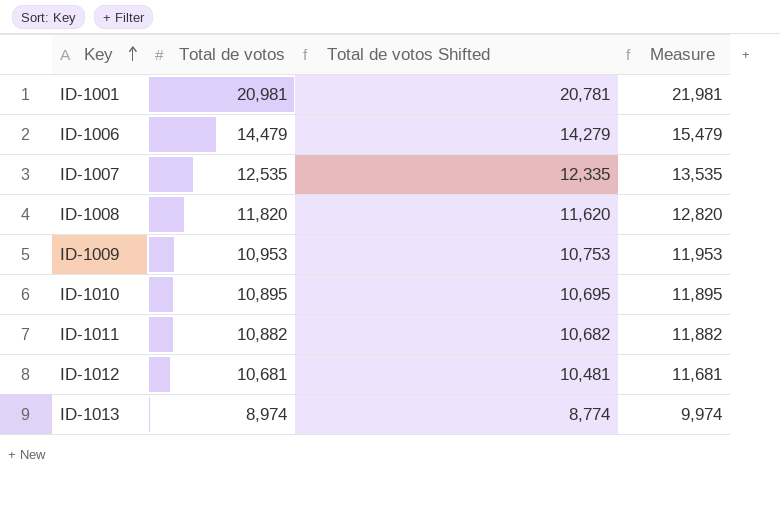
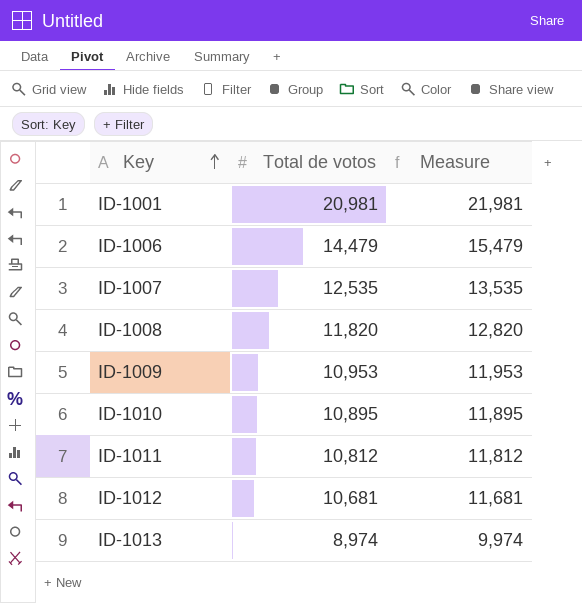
column Total de votos Shifted | formula: [Total de votos] - 200 -> none
ID-1011 | Total de votos: 10,882 -> 10,812
ID-1011 | Measure: 11,882 -> 11,812

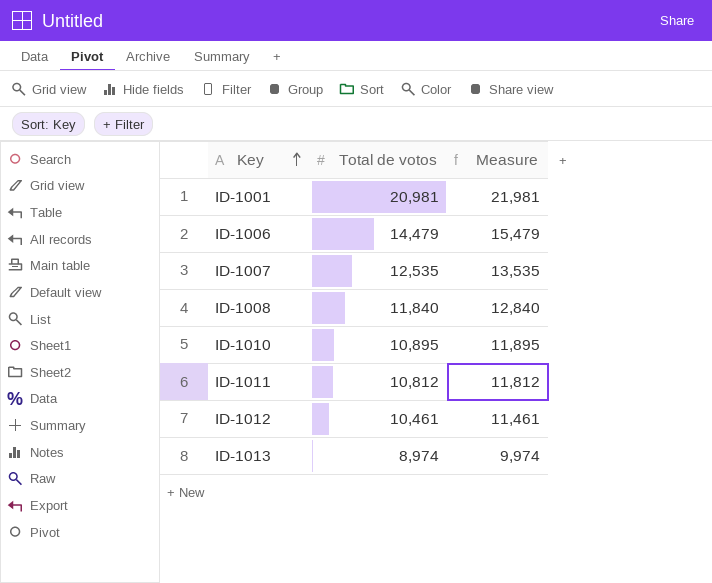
row ID-1009: 10,953 | 11,953 -> none
ID-1008 | Total de votos: 11,820 -> 11,840
ID-1008 | Measure: 12,820 -> 12,840
ID-1012 | Total de votos: 10,681 -> 10,461
ID-1012 | Measure: 11,681 -> 11,461

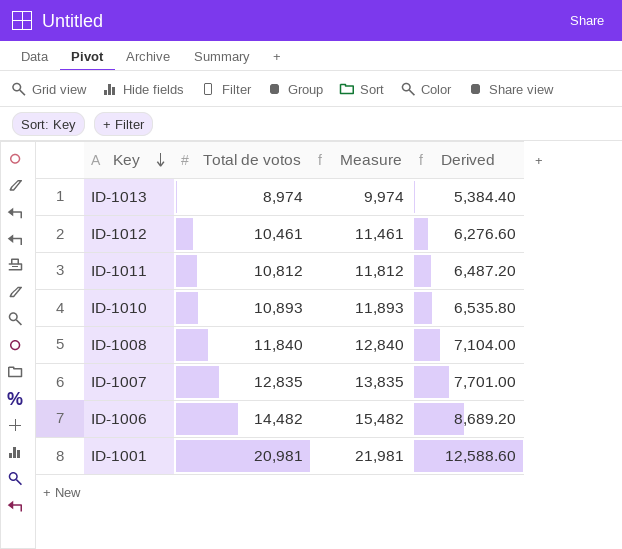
row order: Key ascending -> Key descending
column Derived | formula: none -> [Total de votos] * 0.6
ID-1010 | Total de votos: 10,895 -> 10,893
ID-1010 | Measure: 11,895 -> 11,893
ID-1007 | Total de votos: 12,535 -> 12,835
ID-1007 | Measure: 13,535 -> 13,835
ID-1006 | Total de votos: 14,479 -> 14,482
ID-1006 | Measure: 15,479 -> 15,482

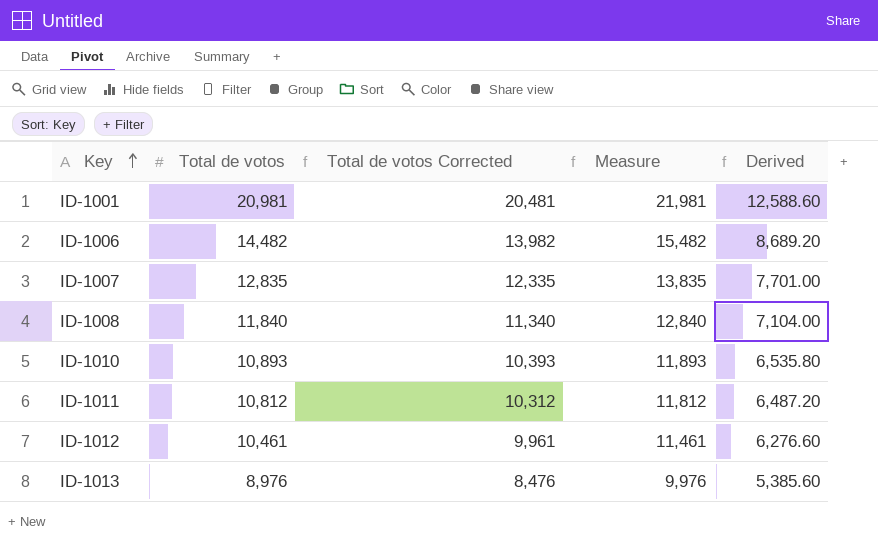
row order: Key descending -> Key ascending
column Total de votos Corrected | formula: none -> [Total de votos] - 500
ID-1013 | Total de votos: 8,974 -> 8,976
ID-1013 | Measure: 9,974 -> 9,976
ID-1013 | Derived: 5,384.40 -> 5,385.60

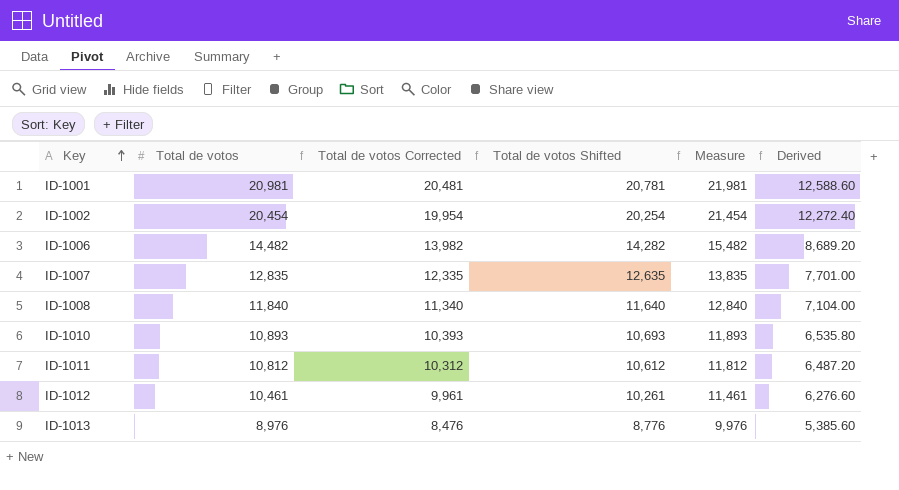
column Total de votos Shifted | formula: none -> [Total de votos] - 200
row ID-1002: none -> 20,454 | 19,954 | 20,254 | 21,454 | 12,272.40

